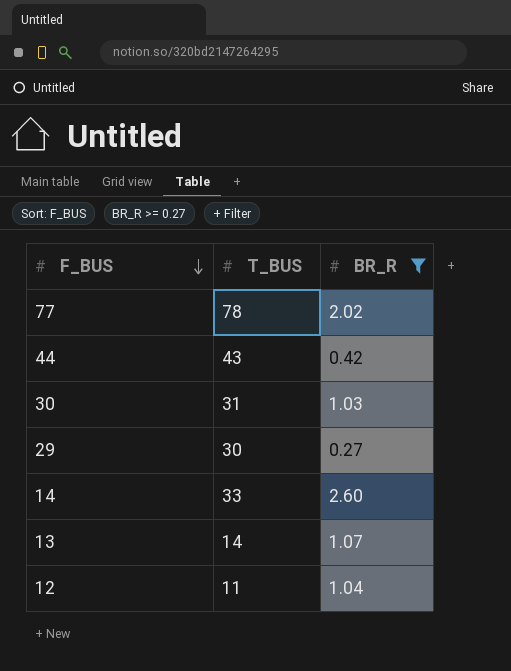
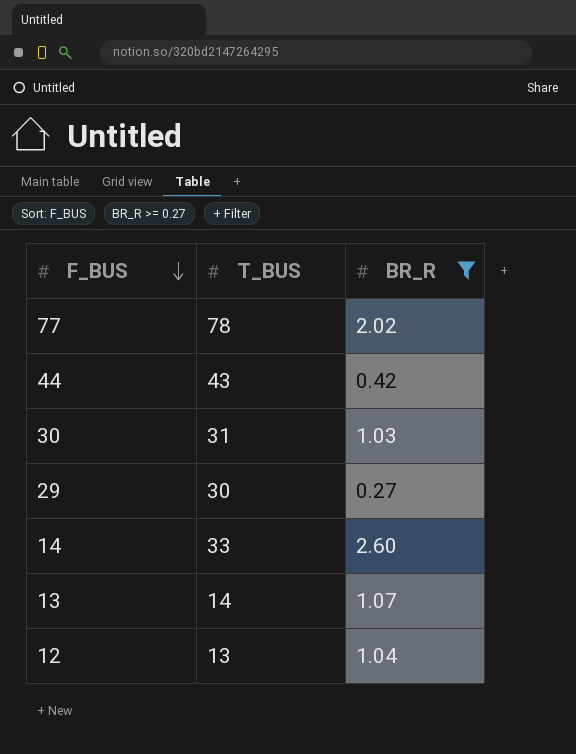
12 | T_BUS: 11 -> 13

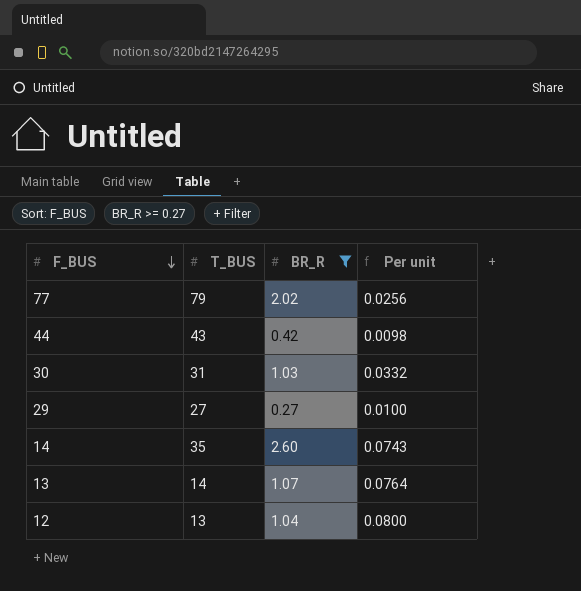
column Per unit | formula: none -> [BR_R] / [T_BUS]
77 | T_BUS: 78 -> 79
29 | T_BUS: 30 -> 27
14 | T_BUS: 33 -> 35

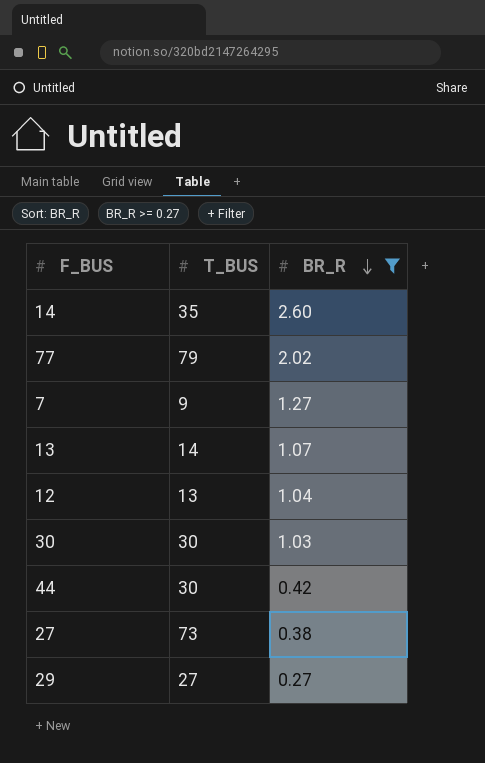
row order: F_BUS descending -> BR_R descending
column Per unit | formula: [BR_R] / [T_BUS] -> none
row 7: none -> 9 | 1.27
30 | T_BUS: 31 -> 30
44 | T_BUS: 43 -> 30
row 27: none -> 73 | 0.38

